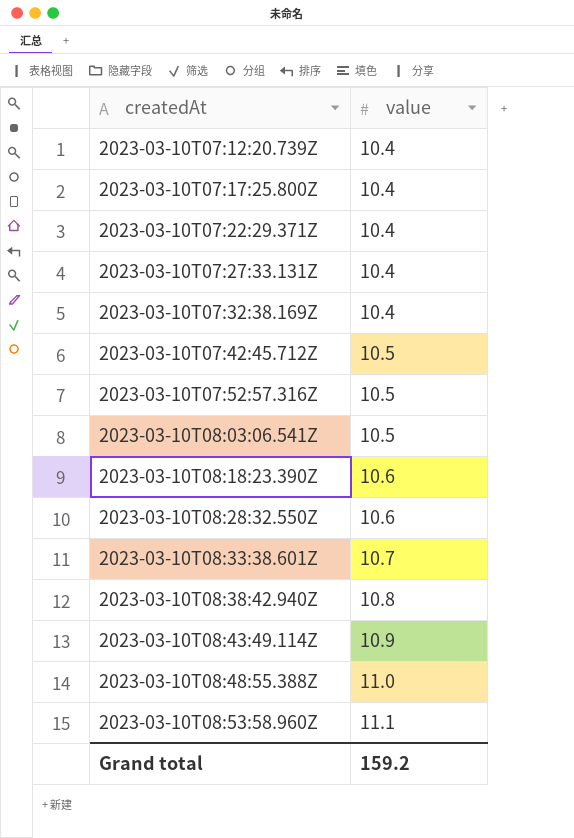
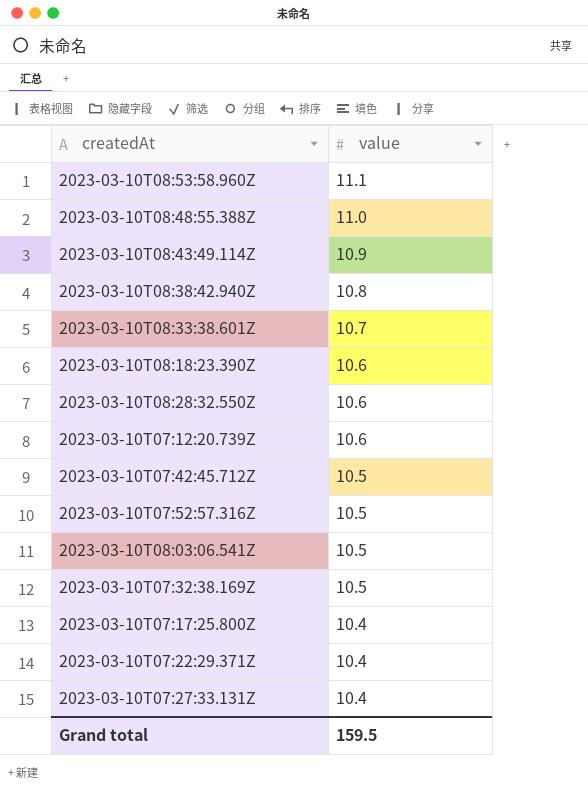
row order: createdAt ascending -> value descending
2023-03-10T07:12:20.739Z | value: 10.4 -> 10.6
2023-03-10T07:32:38.169Z | value: 10.4 -> 10.5
Grand total | value: 159.2 -> 159.5

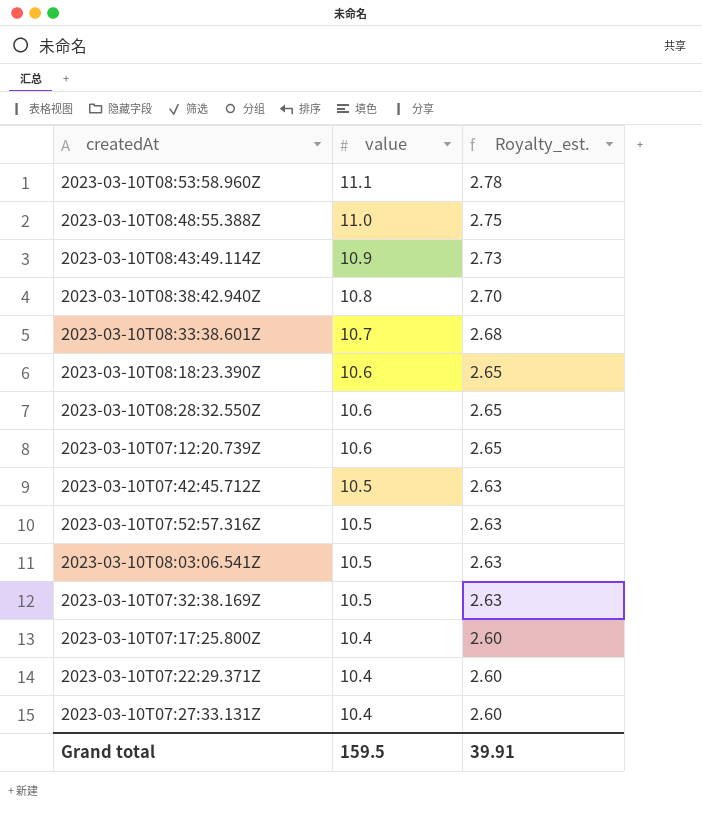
column Royalty_est. | formula: none -> [value] * 0.25

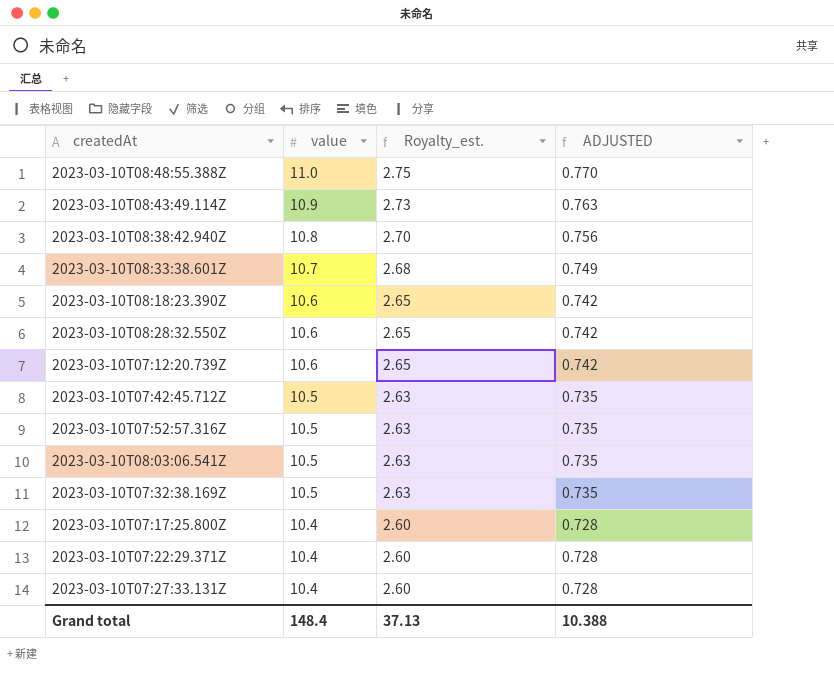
column ADJUSTED | formula: none -> [value] * 0.07
row 2023-03-10T08:53:58.960Z: 11.1 | 2.78 -> none
Grand total | value: 159.5 -> 148.4
Grand total | Royalty_est.: 39.91 -> 37.13

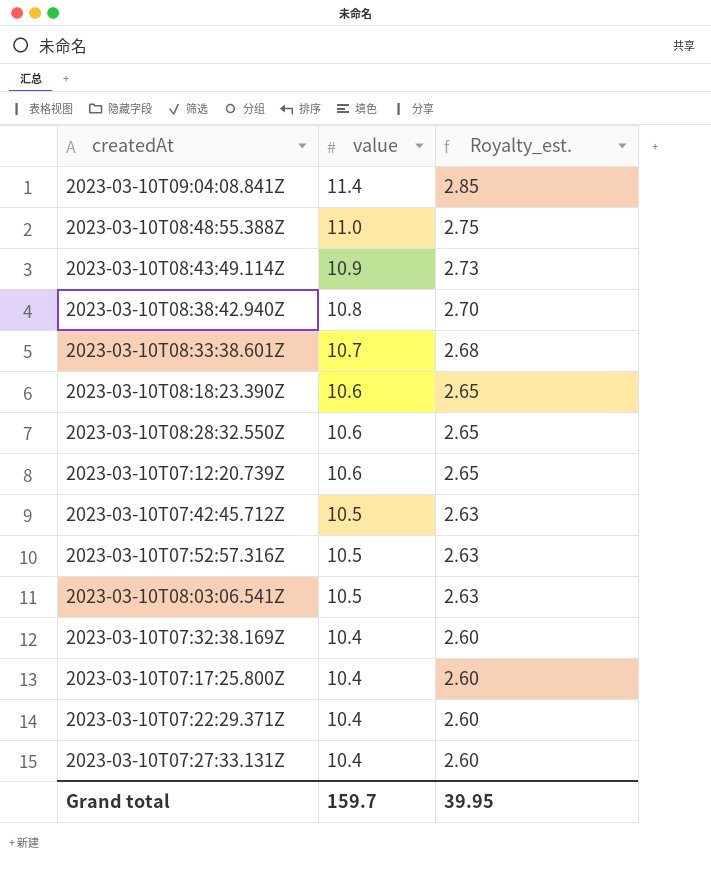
column ADJUSTED | formula: [value] * 0.07 -> none
row 2023-03-10T09:04:08.841Z: none -> 11.4 | 2.85
2023-03-10T07:32:38.169Z | value: 10.5 -> 10.4
2023-03-10T07:32:38.169Z | Royalty_est.: 2.63 -> 2.60
Grand total | value: 148.4 -> 159.7
Grand total | Royalty_est.: 37.13 -> 39.95

